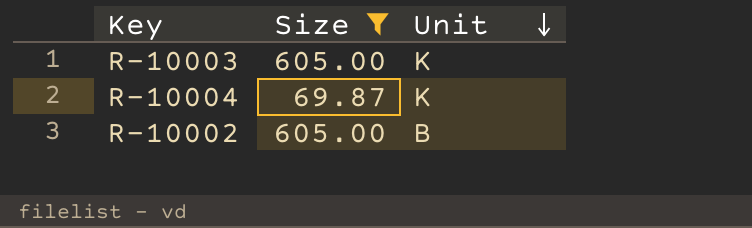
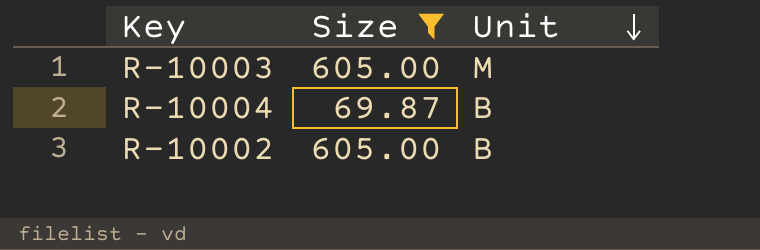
R-10003 | Unit: K -> M
R-10004 | Unit: K -> B

